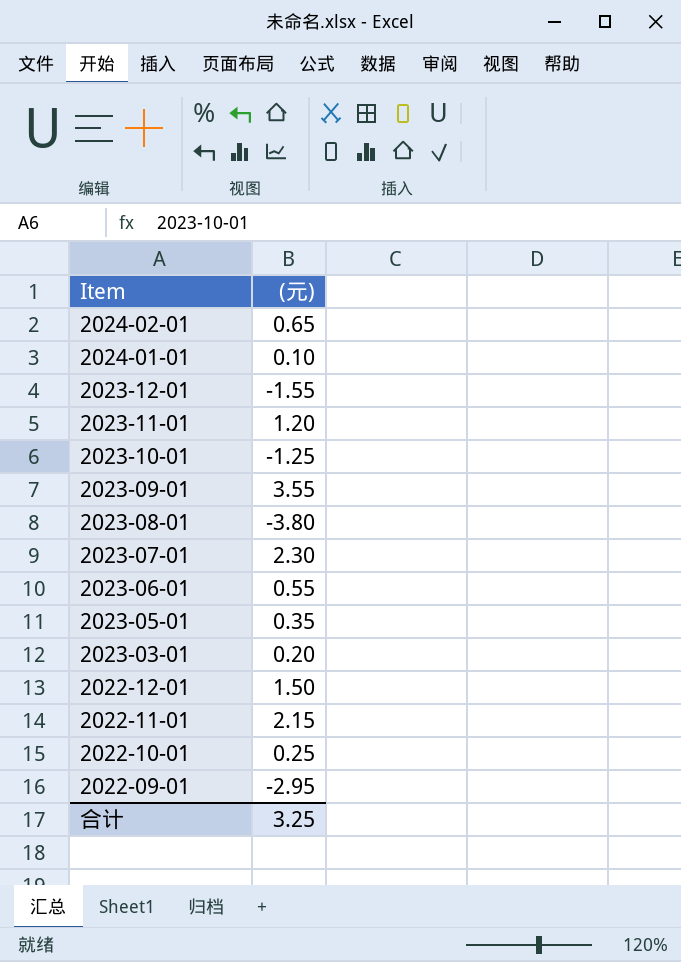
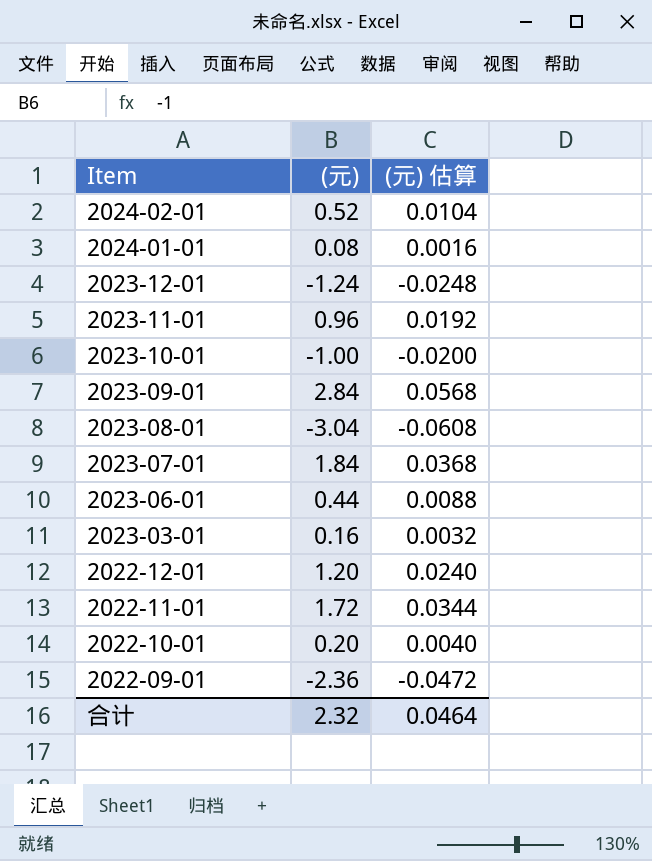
column (元) 估算 | formula: none -> [(元)] * 0.02
row 2023-05-01: 0.35 -> none
2024-02-01 | (元): 0.65 -> 0.52
2024-01-01 | (元): 0.10 -> 0.08
2023-12-01 | (元): -1.55 -> -1.24
2023-11-01 | (元): 1.20 -> 0.96
2023-10-01 | (元): -1.25 -> -1.00
2023-09-01 | (元): 3.55 -> 2.84
2023-08-01 | (元): -3.80 -> -3.04
2023-07-01 | (元): 2.30 -> 1.84
2023-06-01 | (元): 0.55 -> 0.44
2023-03-01 | (元): 0.20 -> 0.16
2022-12-01 | (元): 1.50 -> 1.20
2022-11-01 | (元): 2.15 -> 1.72
2022-10-01 | (元): 0.25 -> 0.20
2022-09-01 | (元): -2.95 -> -2.36
合计 | (元): 3.25 -> 2.32

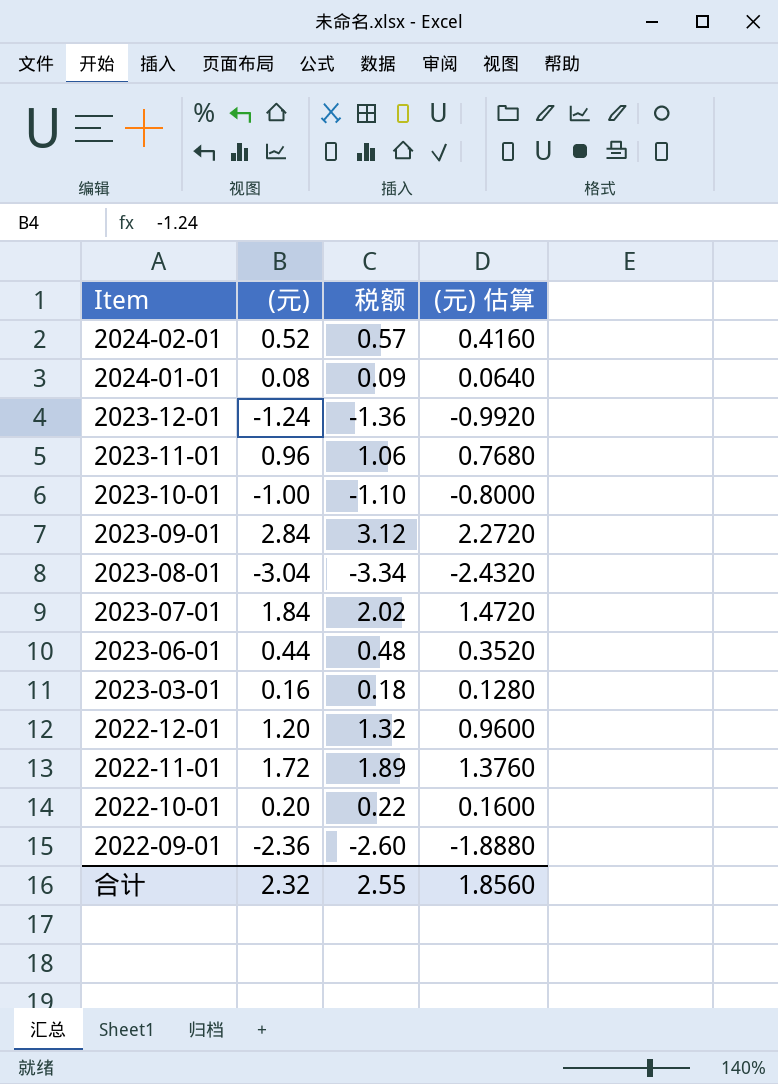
column 税额 | formula: none -> [(元)] * 1.1
column (元) 估算 | formula: [(元)] * 0.02 -> [(元)] * 0.8
合计 | (元) 估算: 0.0464 -> 1.8560

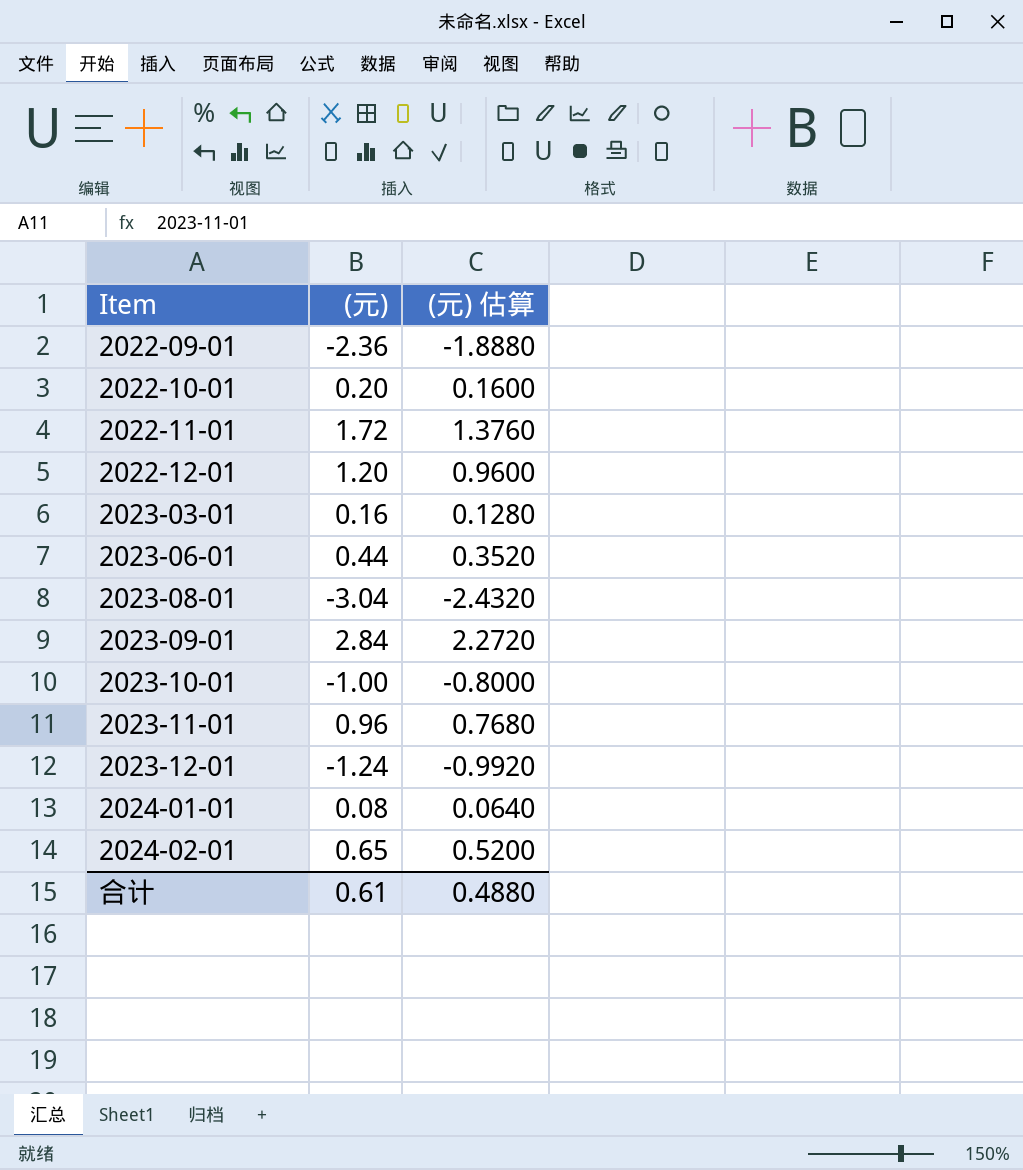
row order: Item descending -> Item ascending
column 税额 | formula: [(元)] * 1.1 -> none
row 2023-07-01: 1.84 | 2.02 | 1.4720 -> none
2024-02-01 | (元): 0.52 -> 0.65
2024-02-01 | (元) 估算: 0.4160 -> 0.5200
合计 | (元): 2.32 -> 0.61
合计 | (元) 估算: 1.8560 -> 0.4880

